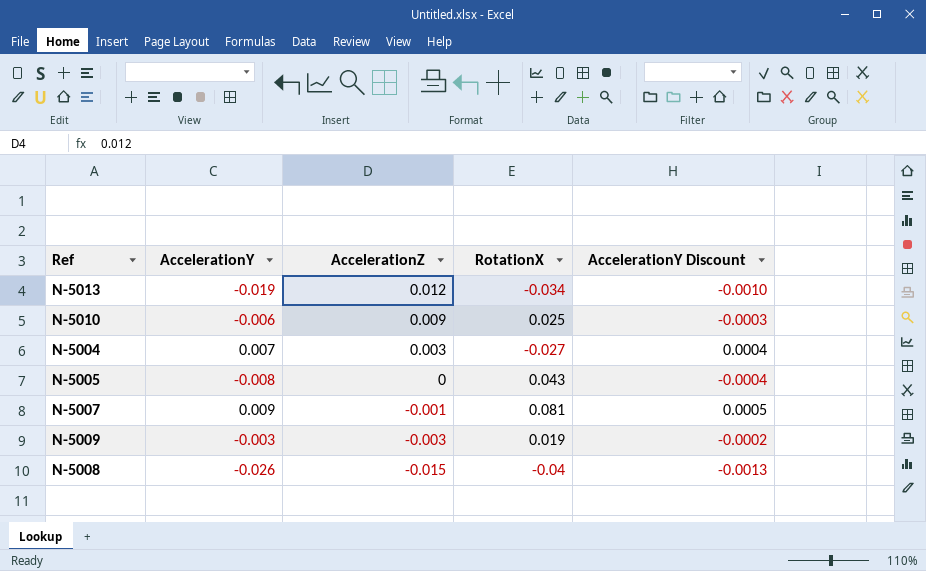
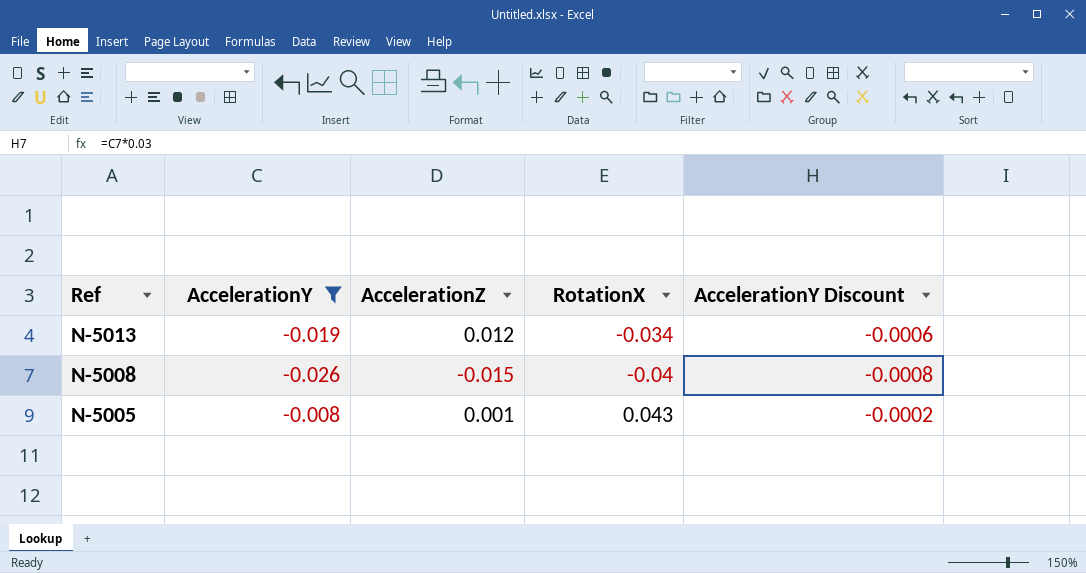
filter: none -> AccelerationY <= -0.008
row order: AccelerationZ descending -> Ref descending
column AccelerationY Discount | formula: [AccelerationY] * 0.05 -> [AccelerationY] * 0.03
N-5005 | AccelerationZ: 0 -> 0.001

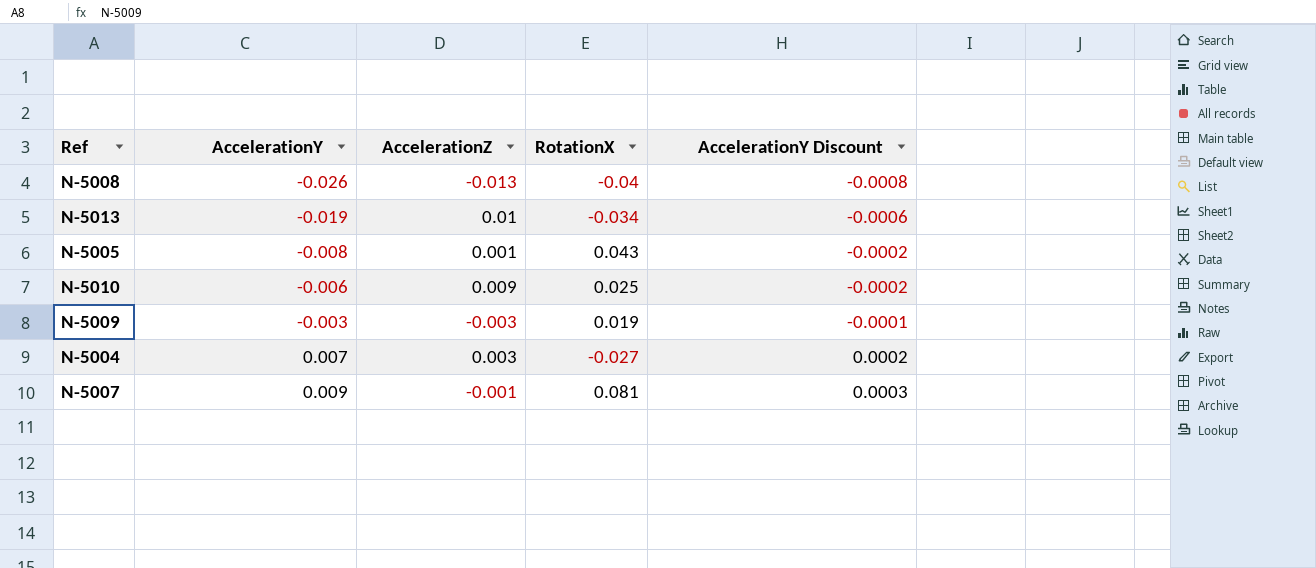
filter: AccelerationY <= -0.008 -> none
row order: Ref descending -> AccelerationY ascending
N-5008 | AccelerationZ: -0.015 -> -0.013
N-5013 | AccelerationZ: 0.012 -> 0.01

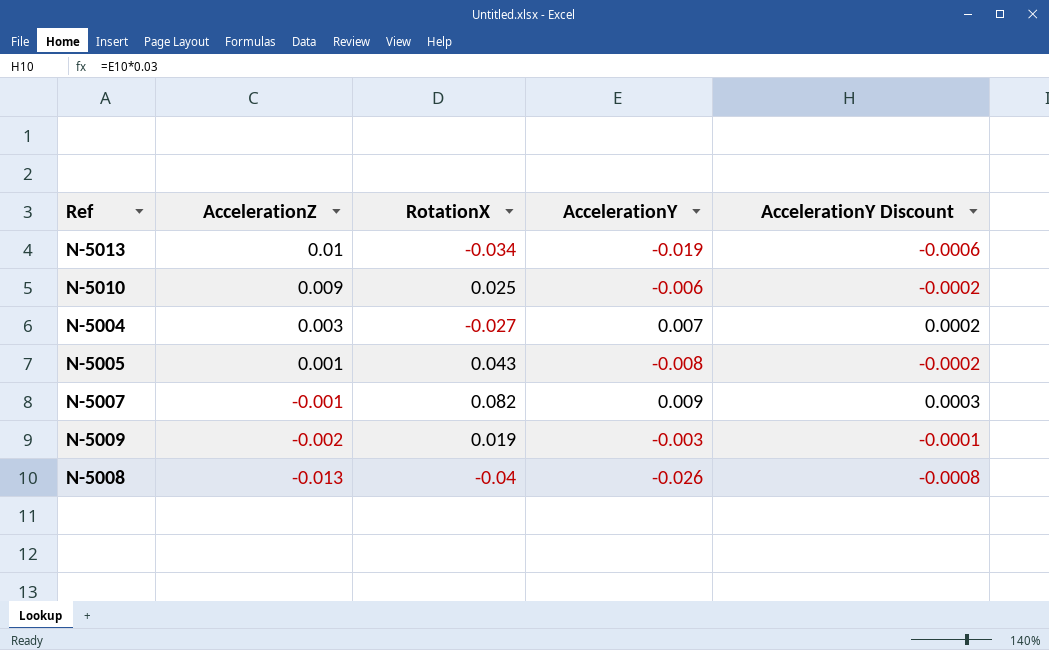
row order: AccelerationY ascending -> AccelerationZ descending
column AccelerationY | position: 2 -> 4
N-5007 | RotationX: 0.081 -> 0.082
N-5009 | AccelerationZ: -0.003 -> -0.002

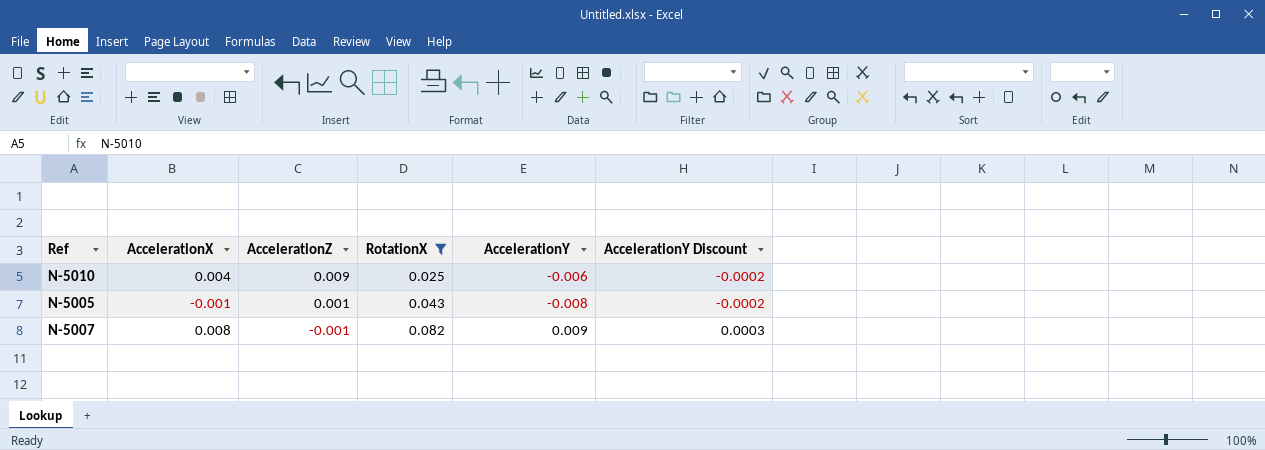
filter: none -> RotationX >= 0.025
column AccelerationX | position: none -> 2

